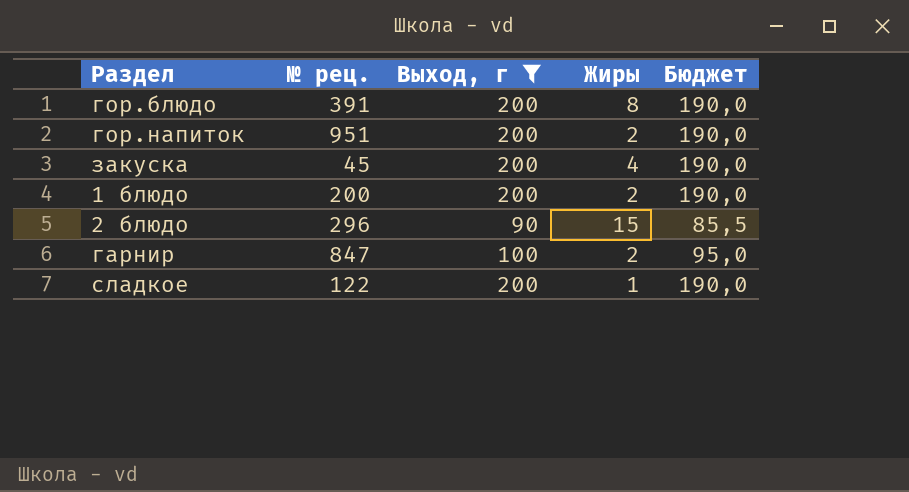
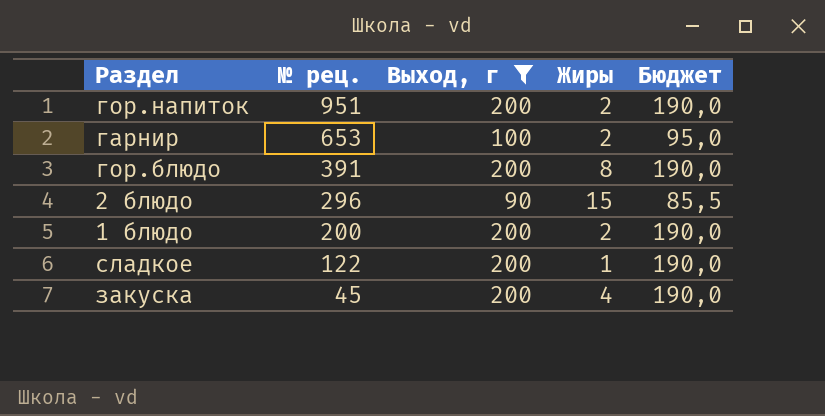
row order: none -> № рец. descending
гарнир | № рец.: 847 -> 653

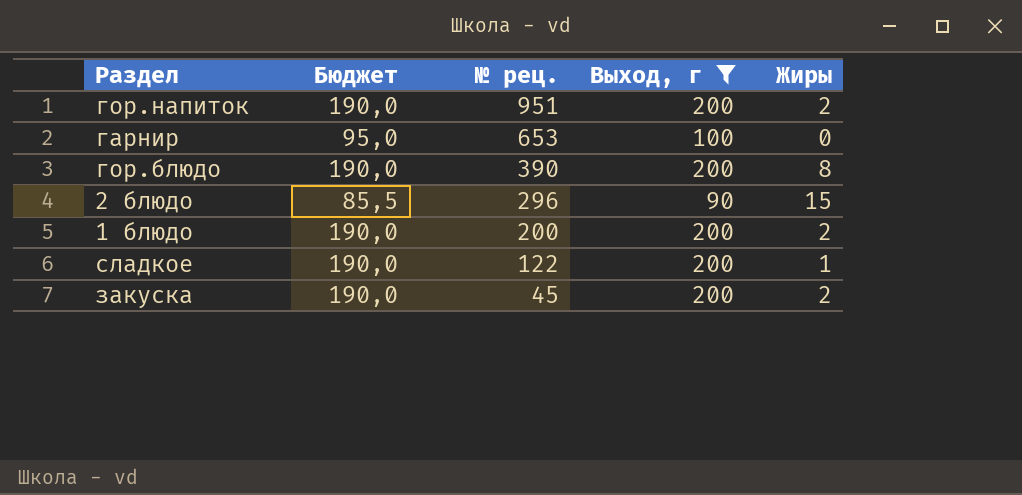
column Бюджет | position: 5 -> 2
гарнир | Жиры: 2 -> 0
гор.блюдо | № рец.: 391 -> 390
закуска | Жиры: 4 -> 2

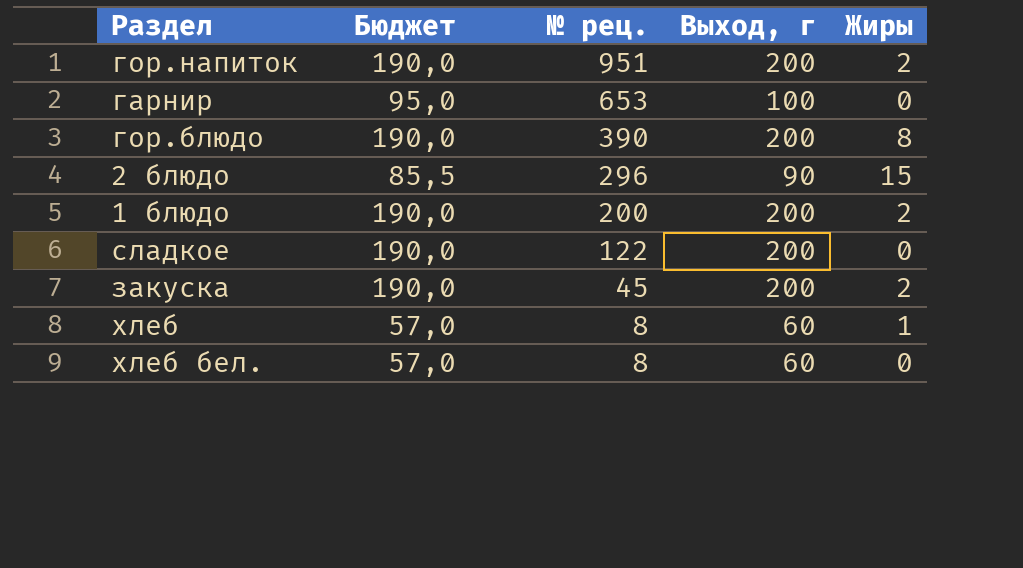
filter: Выход, г != 60 -> none
сладкое | Жиры: 1 -> 0

